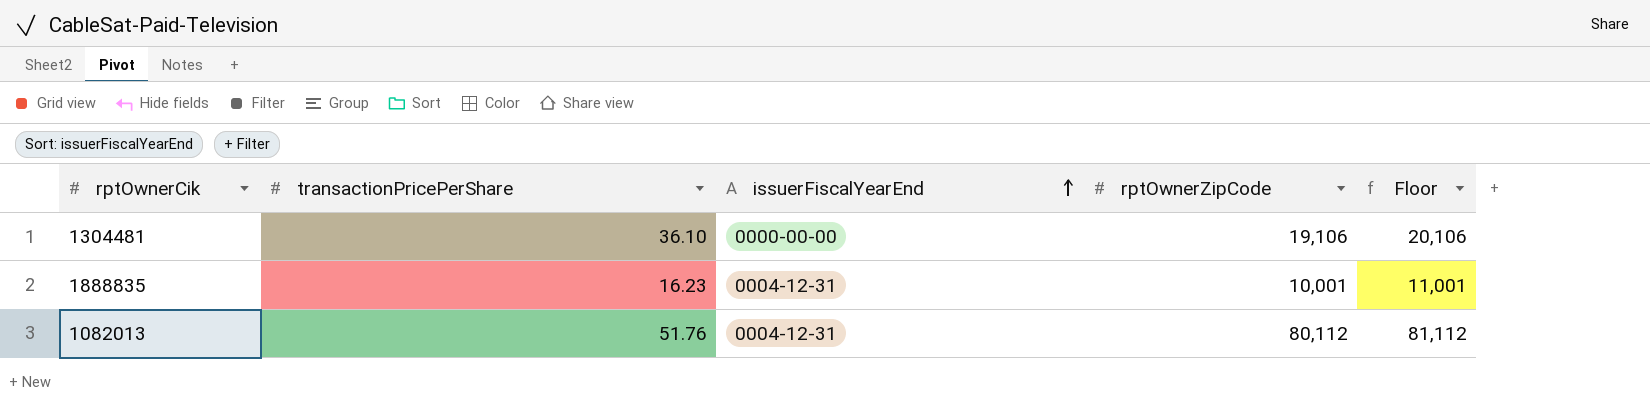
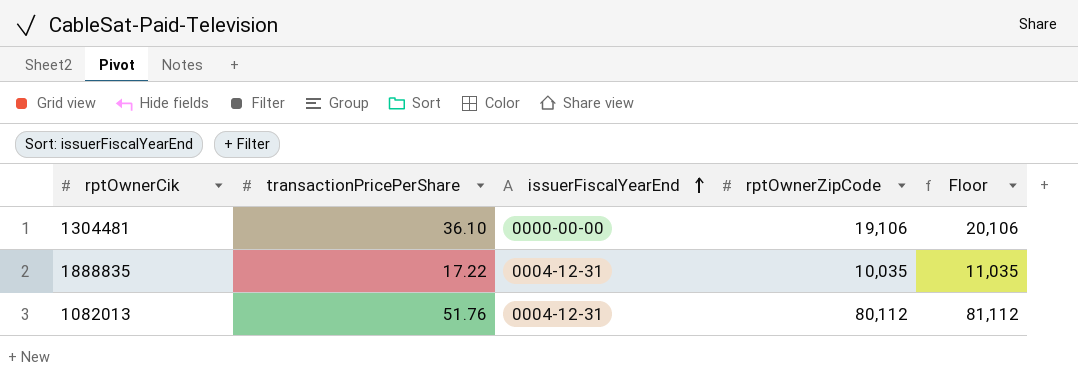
1888835 | transactionPricePerShare: 16.23 -> 17.22
1888835 | rptOwnerZipCode: 10,001 -> 10,035
1888835 | Floor: 11,001 -> 11,035

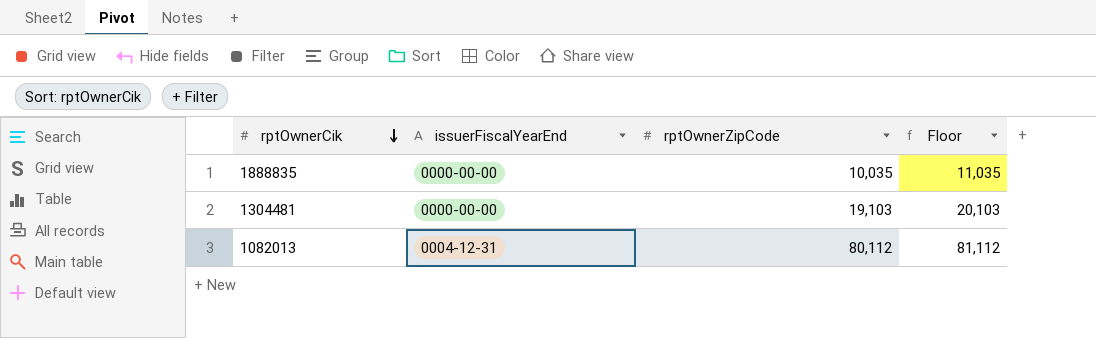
row order: issuerFiscalYearEnd ascending -> rptOwnerCik descending
column transactionPricePerShare | position: 2 -> none
1888835 | issuerFiscalYearEnd: 0004-12-31 -> 0000-00-00
1304481 | rptOwnerZipCode: 19,106 -> 19,103
1304481 | Floor: 20,106 -> 20,103

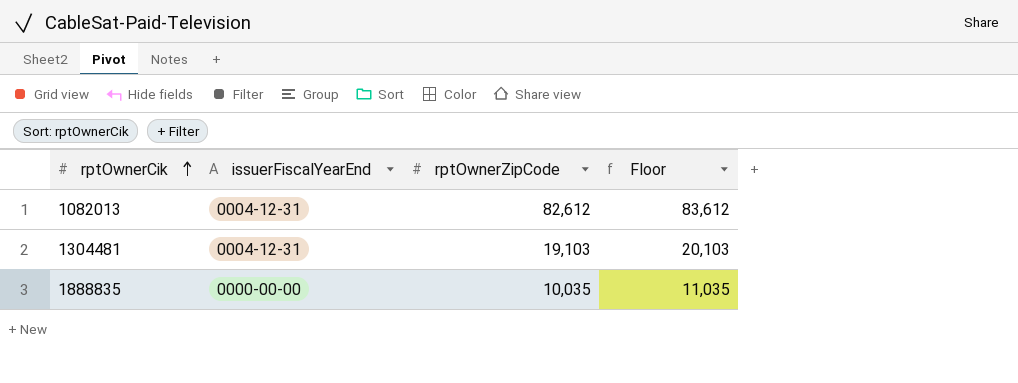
row order: rptOwnerCik descending -> rptOwnerCik ascending
1082013 | rptOwnerZipCode: 80,112 -> 82,612
1082013 | Floor: 81,112 -> 83,612
1304481 | issuerFiscalYearEnd: 0000-00-00 -> 0004-12-31

